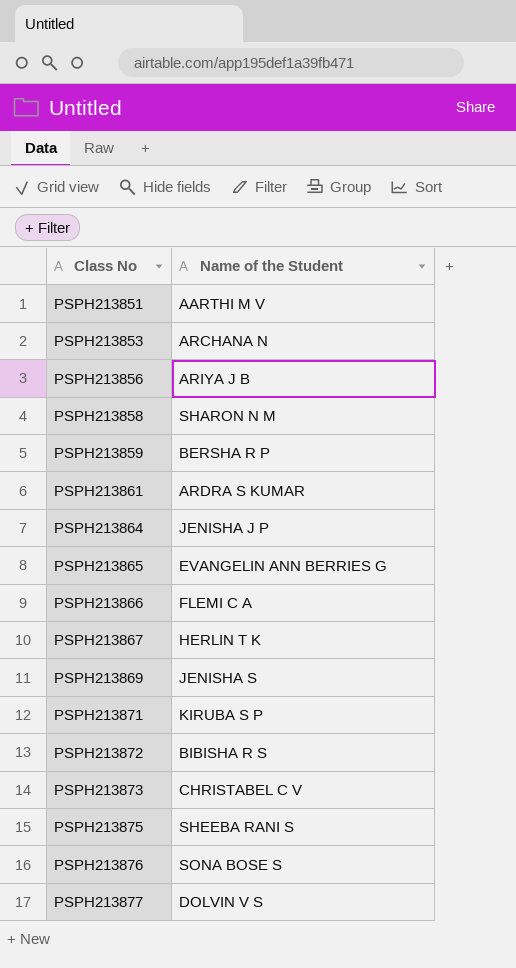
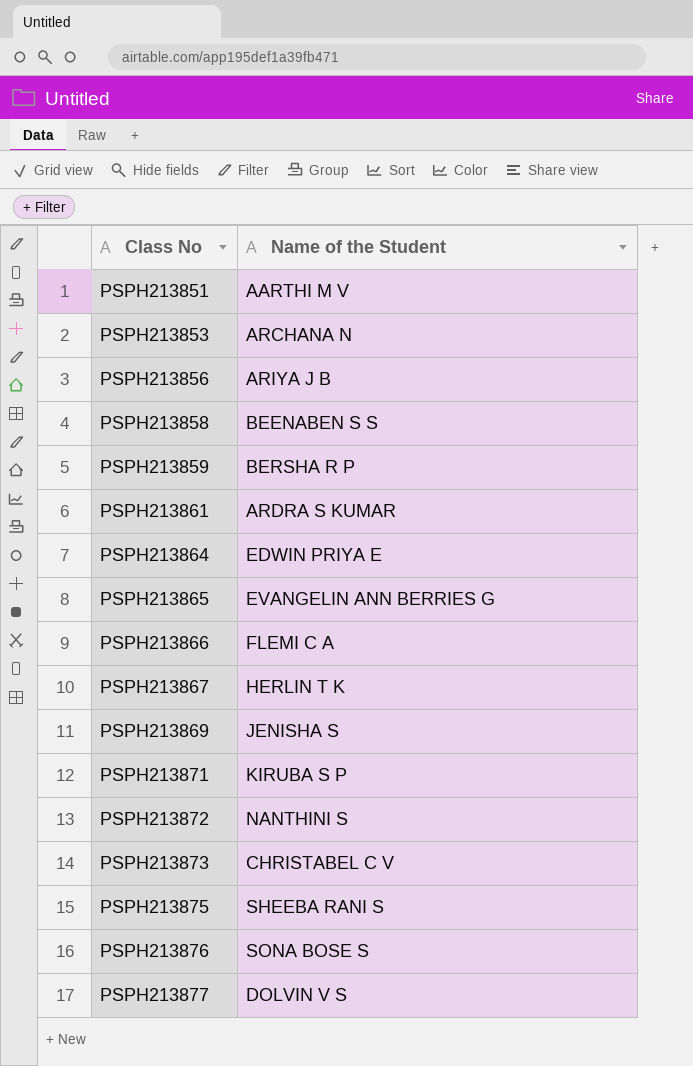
PSPH213858 | Name of the Student: SHARON N M -> BEENABEN S S
PSPH213864 | Name of the Student: JENISHA J P -> EDWIN PRIYA E
PSPH213872 | Name of the Student: BIBISHA R S -> NANTHINI S

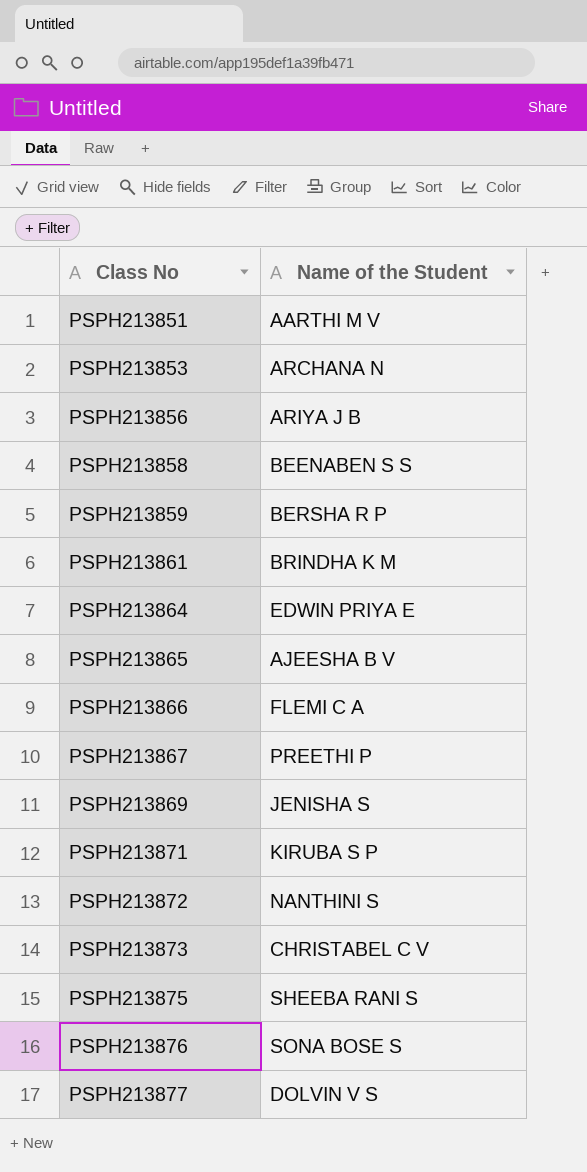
PSPH213861 | Name of the Student: ARDRA S KUMAR -> BRINDHA K M
PSPH213865 | Name of the Student: EVANGELIN ANN BERRIES G -> AJEESHA B V
PSPH213867 | Name of the Student: HERLIN T K -> PREETHI P

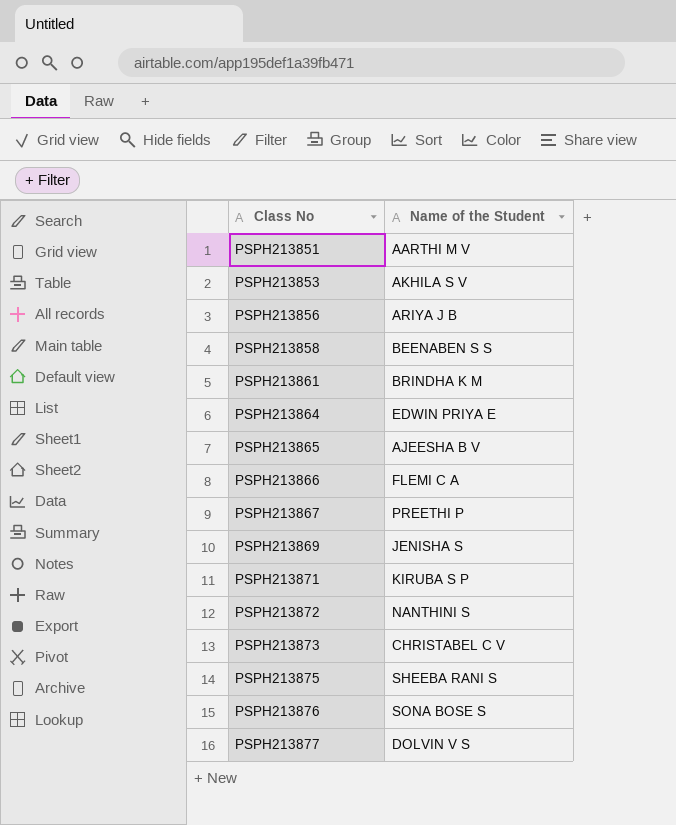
row PSPH213859: BERSHA R P -> none
PSPH213853 | Name of the Student: ARCHANA N -> AKHILA S V

